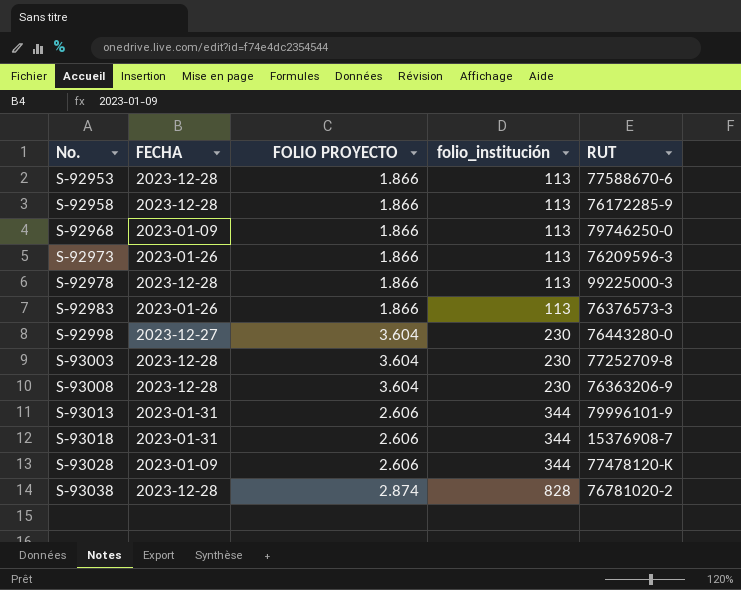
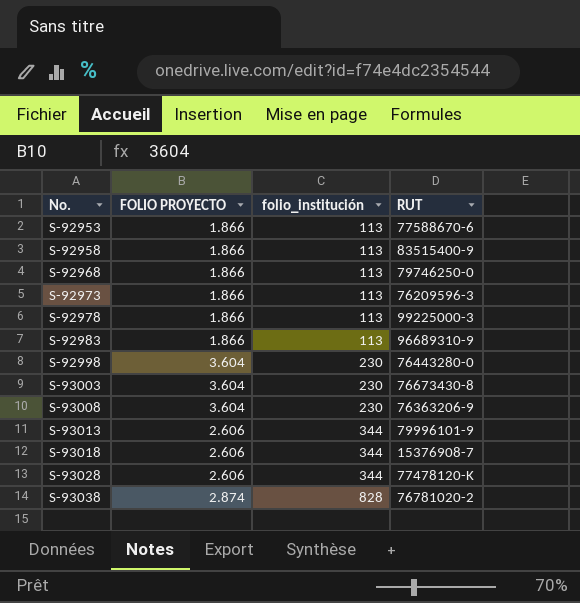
column FECHA | position: 2 -> none
S-92958 | RUT: 76172285-9 -> 83515400-9
S-92983 | RUT: 76376573-3 -> 96689310-9
S-93003 | RUT: 77252709-8 -> 76673430-8

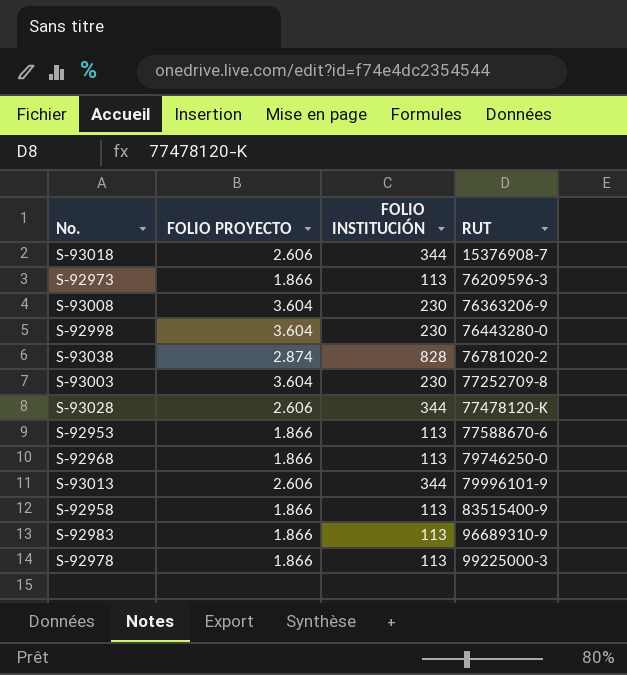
row order: No. ascending -> RUT ascending
column name: folio_institución -> FOLIO INSTITUCIÓN
S-93003 | RUT: 76673430-8 -> 77252709-8

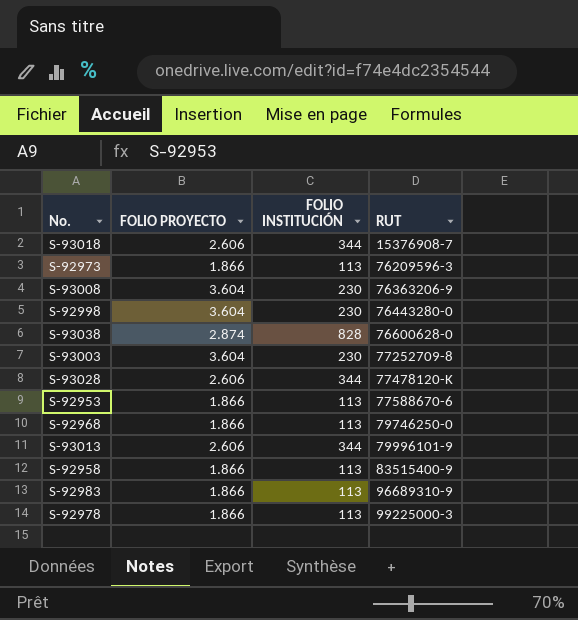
S-93038 | RUT: 76781020-2 -> 76600628-0

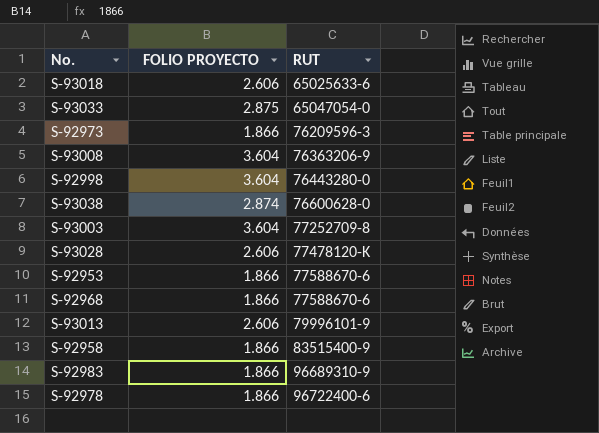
column FOLIO INSTITUCIÓN | position: 3 -> none
S-93018 | RUT: 15376908-7 -> 65025633-6
row S-93033: none -> 2.875 | 65047054-0
S-92968 | RUT: 79746250-0 -> 77588670-6
S-92978 | RUT: 99225000-3 -> 96722400-6

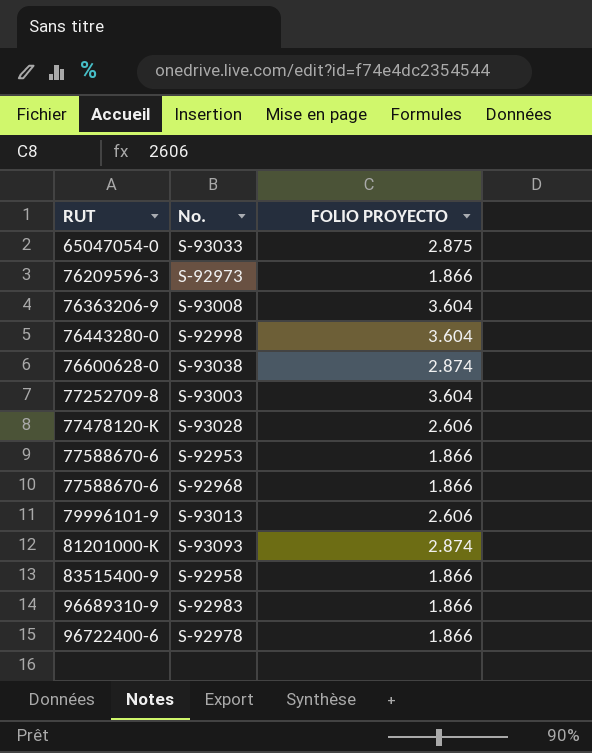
column RUT | position: 3 -> 1
row S-93018: 2.606 | 65025633-6 -> none
row S-93093: none -> 81201000-K | 2.874

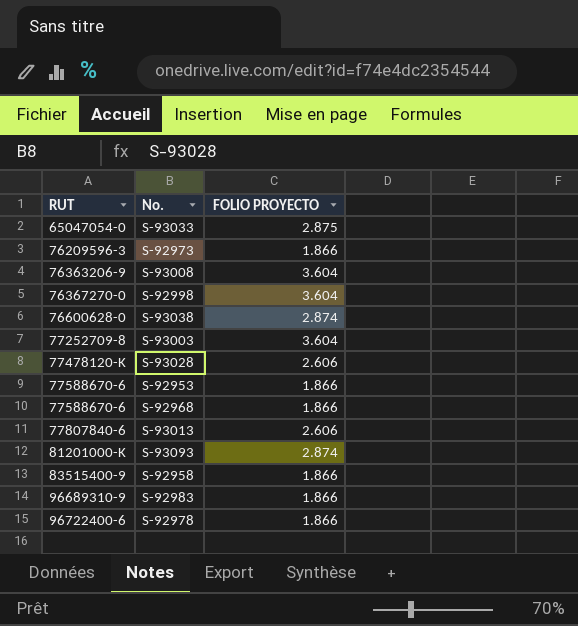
S-92998 | RUT: 76443280-0 -> 76367270-0
S-93013 | RUT: 79996101-9 -> 77807840-6

